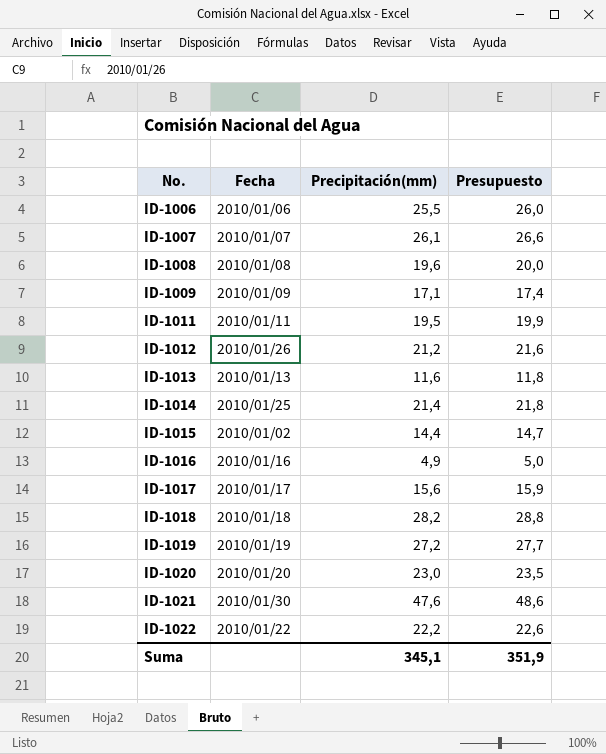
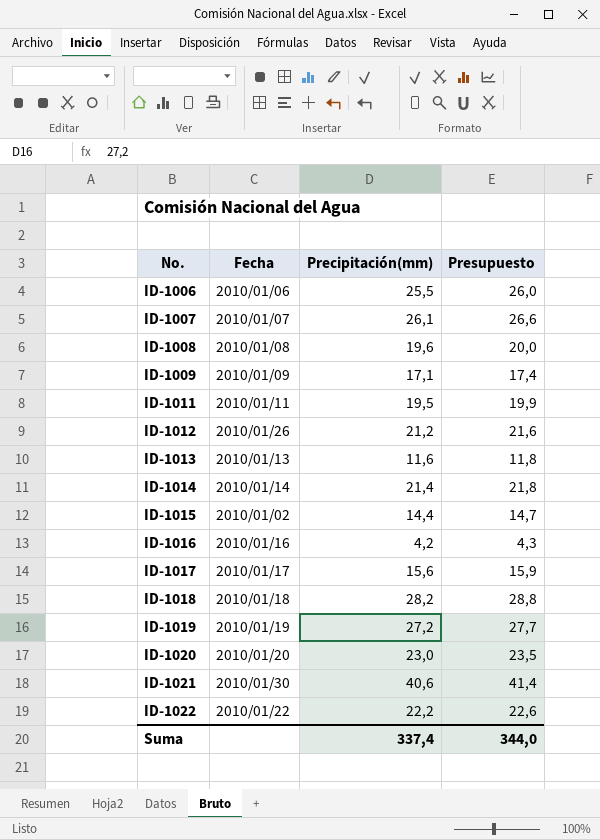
ID-1014 | Fecha: 2010/01/25 -> 2010/01/14
ID-1016 | Precipitación(mm): 4,9 -> 4,2
ID-1016 | Presupuesto: 5,0 -> 4,3
ID-1021 | Precipitación(mm): 47,6 -> 40,6
ID-1021 | Presupuesto: 48,6 -> 41,4
Suma | Precipitación(mm): 345,1 -> 337,4
Suma | Presupuesto: 351,9 -> 344,0

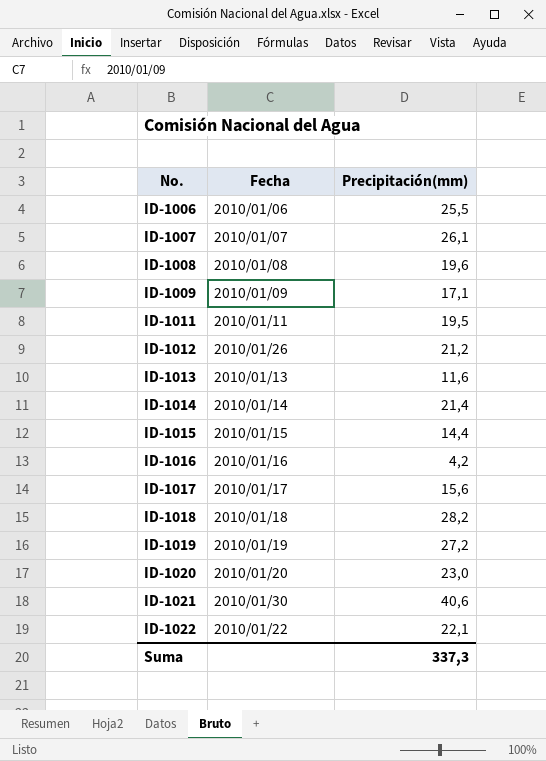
column Presupuesto | formula: [Precipitación(mm)] * 1,02 -> none
ID-1015 | Fecha: 2010/01/02 -> 2010/01/15
ID-1022 | Precipitación(mm): 22,2 -> 22,1
Suma | Precipitación(mm): 337,4 -> 337,3

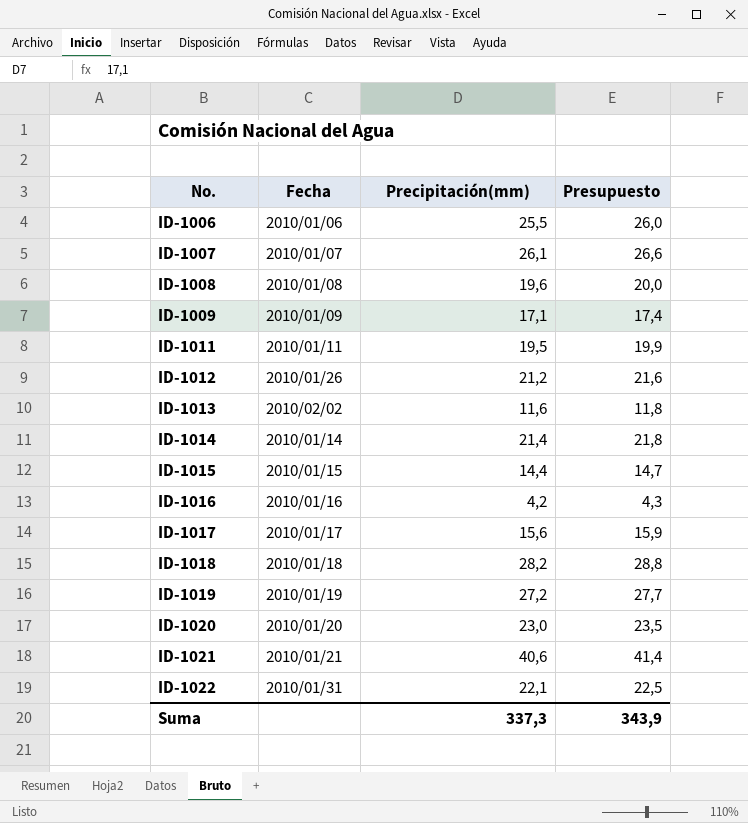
column Presupuesto | formula: none -> [Precipitación(mm)] * 1,02
ID-1013 | Fecha: 2010/01/13 -> 2010/02/02
ID-1021 | Fecha: 2010/01/30 -> 2010/01/21
ID-1022 | Fecha: 2010/01/22 -> 2010/01/31

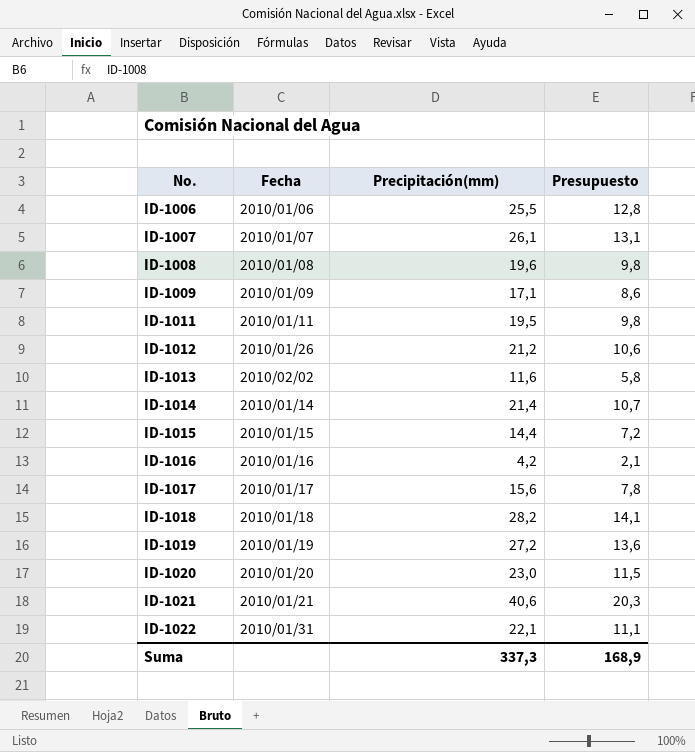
column Presupuesto | formula: [Precipitación(mm)] * 1,02 -> [Precipitación(mm)] * 0,5
Suma | Presupuesto: 343,9 -> 168,9

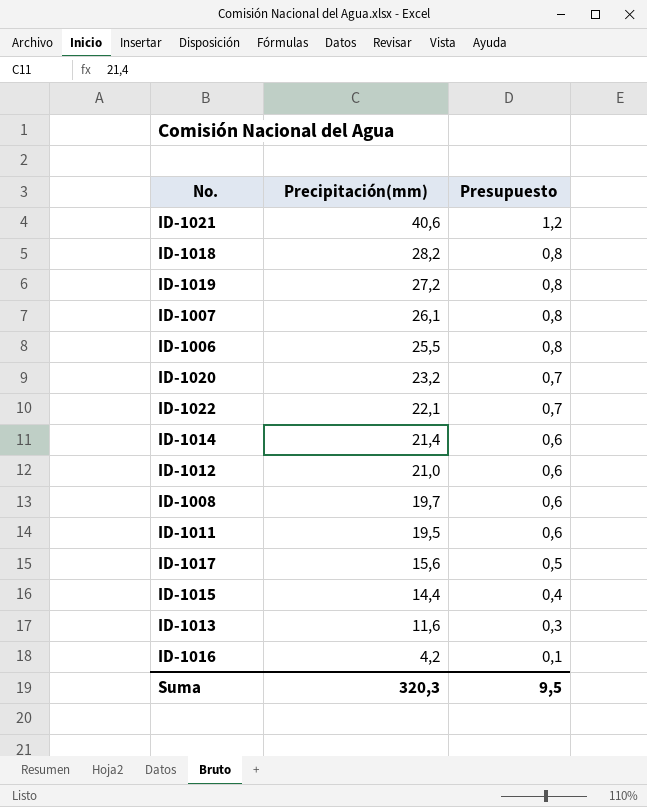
row order: No. ascending -> Precipitación(mm) descending
column Fecha | position: 2 -> none
column Presupuesto | formula: [Precipitación(mm)] * 0,5 -> [Precipitación(mm)] * 0,03
row ID-1009: 2010/01/09 | 17,1 | 8,6 -> none
ID-1020 | Precipitación(mm): 23,0 -> 23,2
ID-1012 | Precipitación(mm): 21,2 -> 21,0
ID-1008 | Precipitación(mm): 19,6 -> 19,7
Suma | Precipitación(mm): 337,3 -> 320,3
Suma | Presupuesto: 168,9 -> 9,5

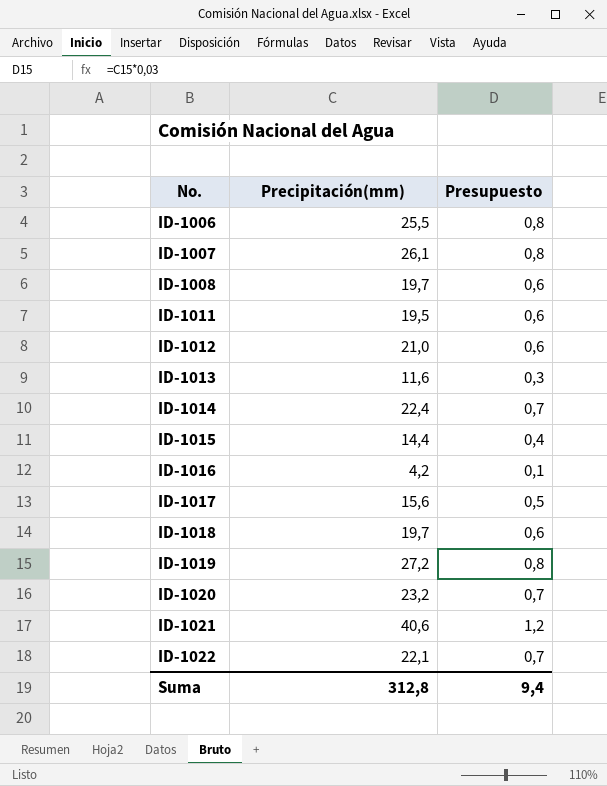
row order: Precipitación(mm) descending -> No. ascending
ID-1014 | Precipitación(mm): 21,4 -> 22,4
ID-1014 | Presupuesto: 0,6 -> 0,7
ID-1018 | Precipitación(mm): 28,2 -> 19,7
ID-1018 | Presupuesto: 0,8 -> 0,6
Suma | Precipitación(mm): 320,3 -> 312,8
Suma | Presupuesto: 9,5 -> 9,4

